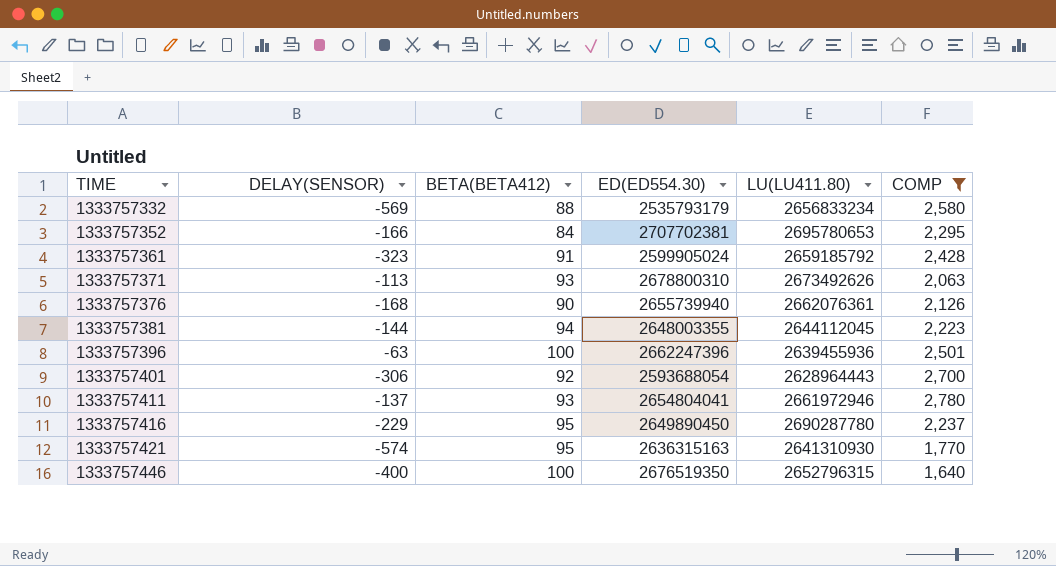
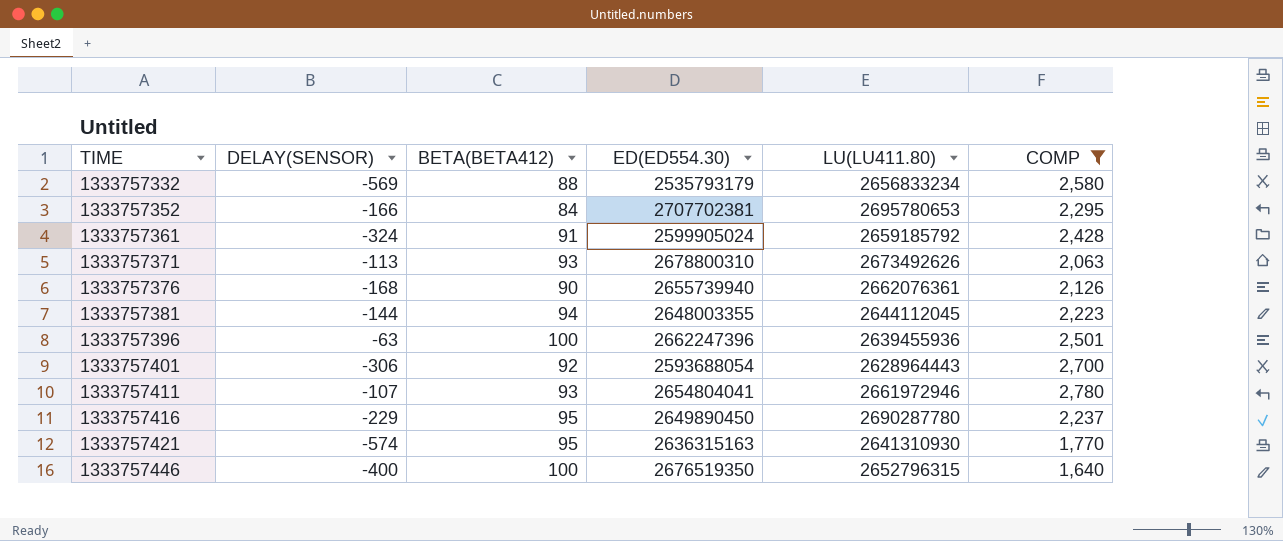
1333757361 | DELAY(SENSOR): -323 -> -324
1333757411 | DELAY(SENSOR): -137 -> -107

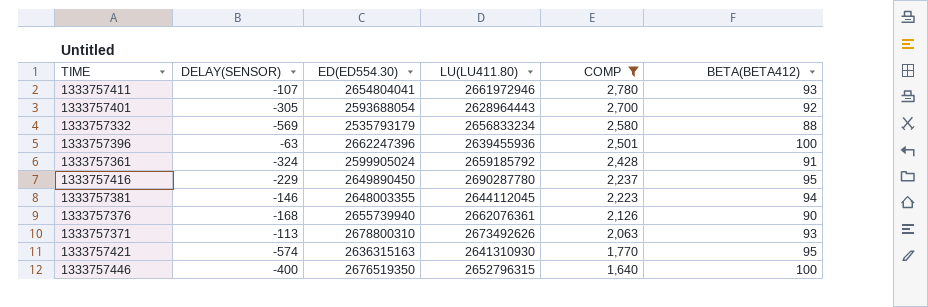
row order: TIME ascending -> COMP descending
column BETA(BETA412) | position: 3 -> 6
row 1333757352: -166 | 84 | 2707702381 | 2695780653 | 2,295 -> none
1333757401 | DELAY(SENSOR): -306 -> -305
1333757381 | DELAY(SENSOR): -144 -> -146

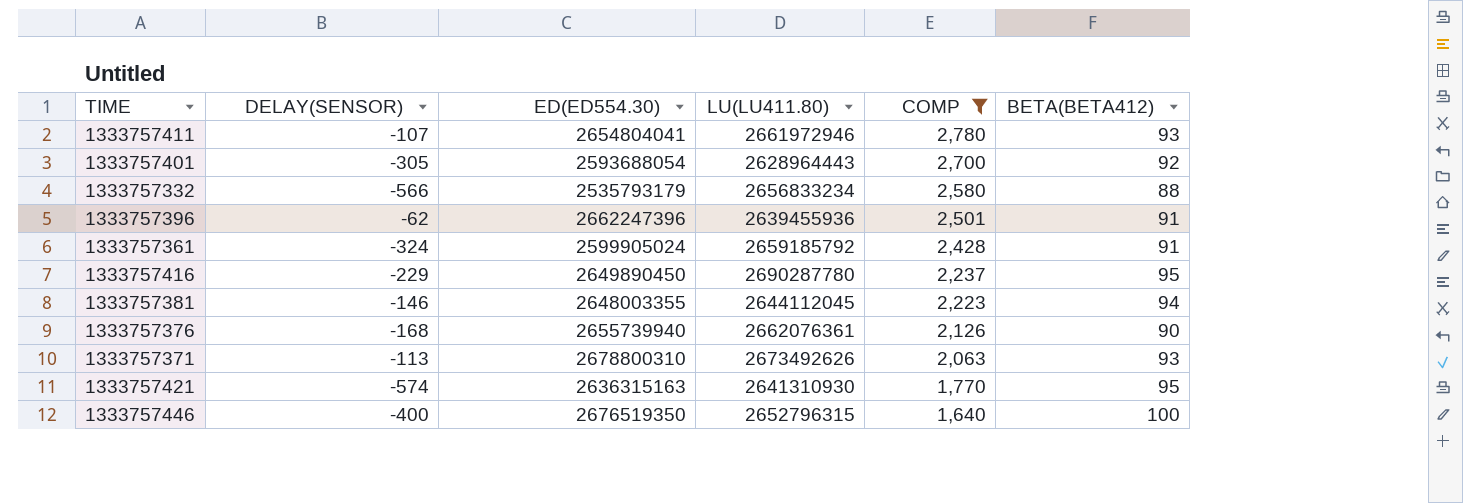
1333757332 | DELAY(SENSOR): -569 -> -566
1333757396 | DELAY(SENSOR): -63 -> -62
1333757396 | BETA(BETA412): 100 -> 91

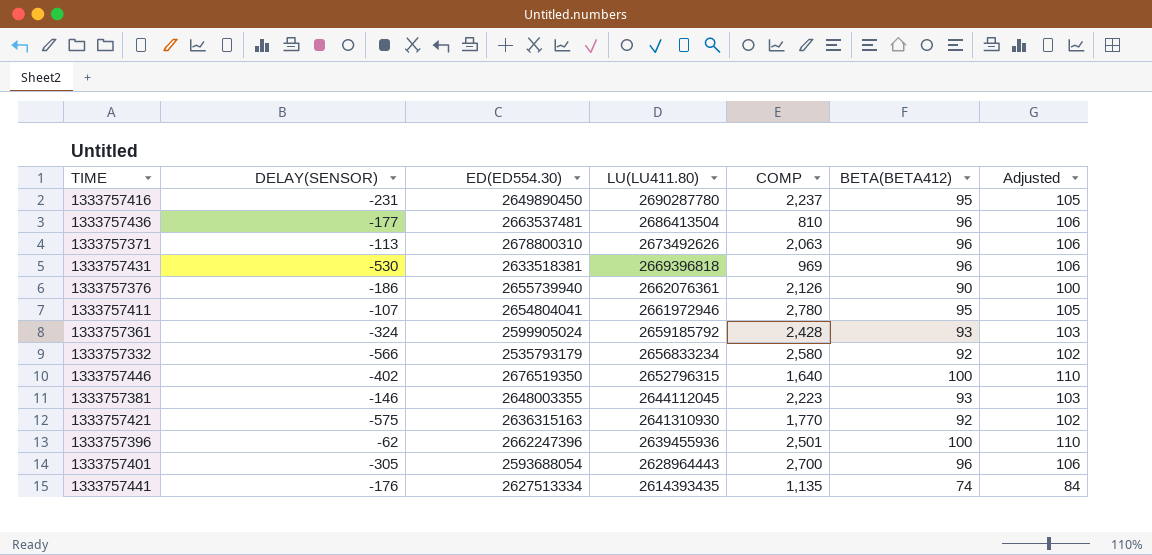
filter: COMP >= 1,640 -> none
row order: COMP descending -> LU(LU411.80) descending
column Adjusted | formula: none -> [BETA(BETA412)] + 10
1333757416 | DELAY(SENSOR): -229 -> -231
1333757371 | BETA(BETA412): 93 -> 96
1333757376 | DELAY(SENSOR): -168 -> -186
1333757411 | BETA(BETA412): 93 -> 95
1333757361 | BETA(BETA412): 91 -> 93
1333757332 | BETA(BETA412): 88 -> 92
1333757446 | DELAY(SENSOR): -400 -> -402
1333757381 | BETA(BETA412): 94 -> 93
1333757421 | DELAY(SENSOR): -574 -> -575
1333757421 | BETA(BETA412): 95 -> 92
1333757396 | BETA(BETA412): 91 -> 100
1333757401 | BETA(BETA412): 92 -> 96

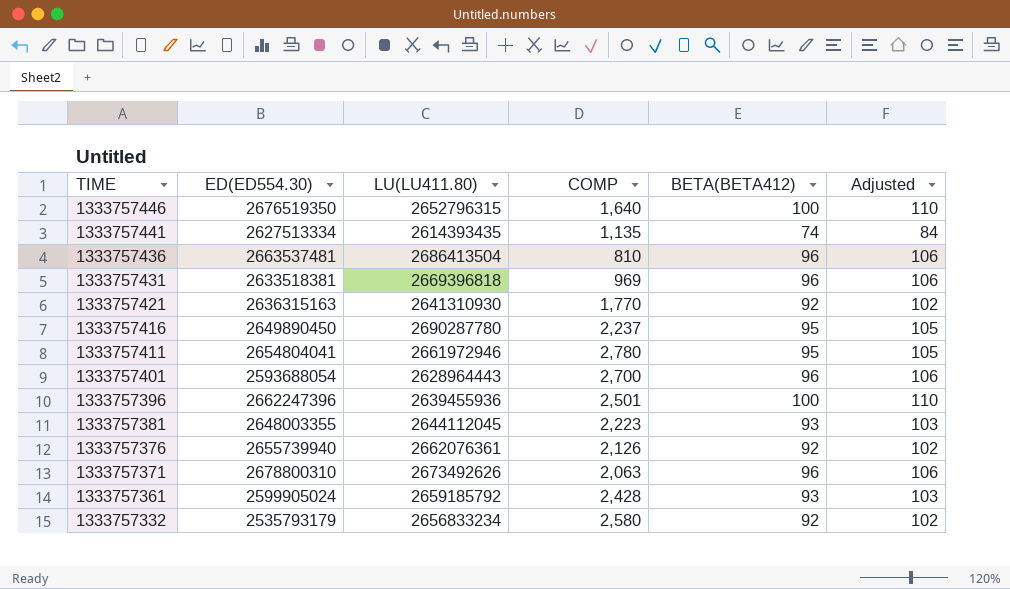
row order: LU(LU411.80) descending -> TIME descending
column DELAY(SENSOR) | position: 2 -> none
1333757376 | BETA(BETA412): 90 -> 92
1333757376 | Adjusted: 100 -> 102

